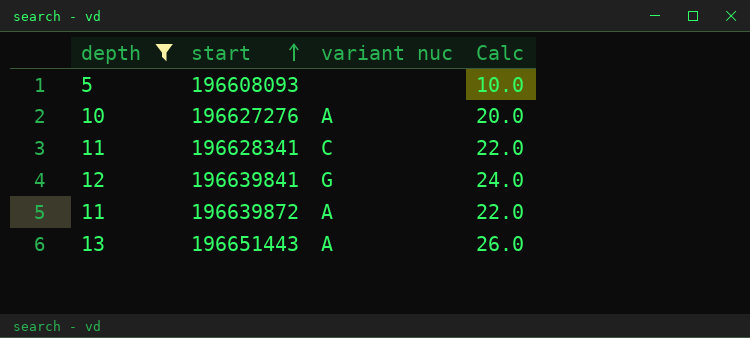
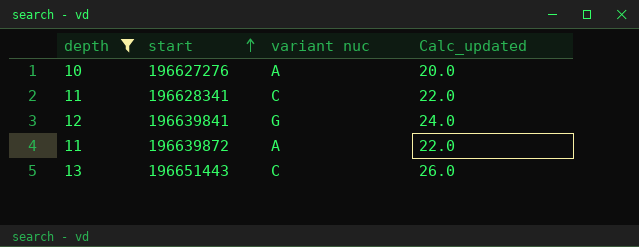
column name: Calc -> Calc_updated
row 196608093: 5 | none | 10.0 -> none
196651443 | variant nuc: A -> C

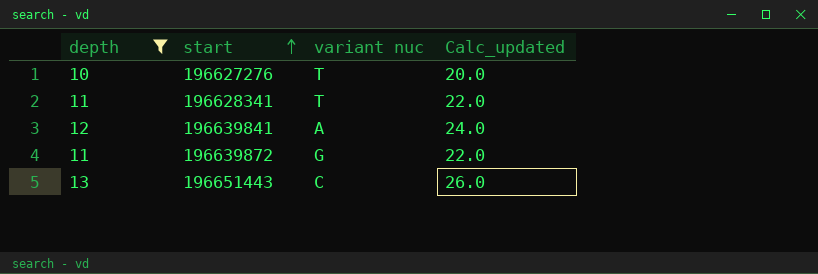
196627276 | variant nuc: A -> T
196628341 | variant nuc: C -> T
196639841 | variant nuc: G -> A
196639872 | variant nuc: A -> G

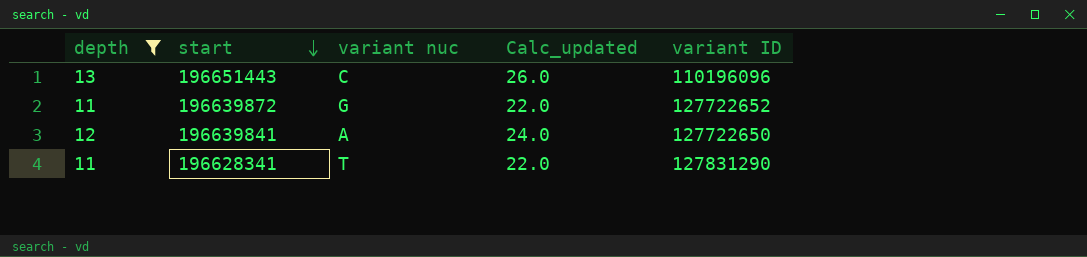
row order: start ascending -> start descending
column variant ID | position: none -> 5
row 196627276: 10 | T | 20.0 -> none

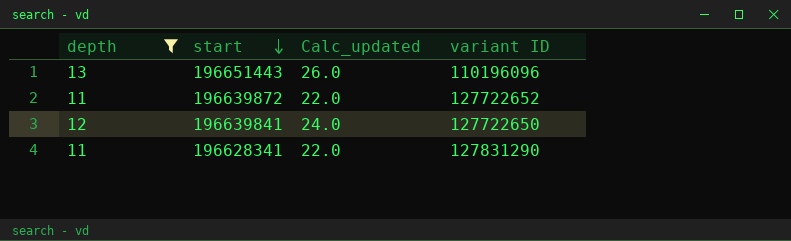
column variant nuc | position: 3 -> none

